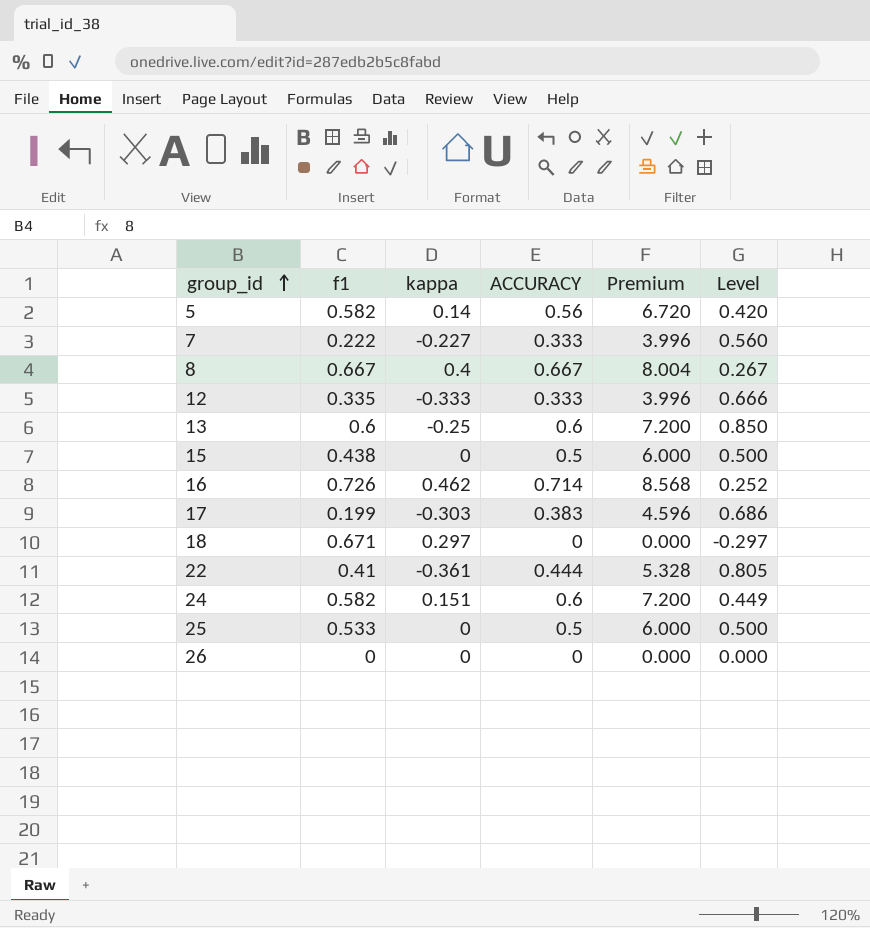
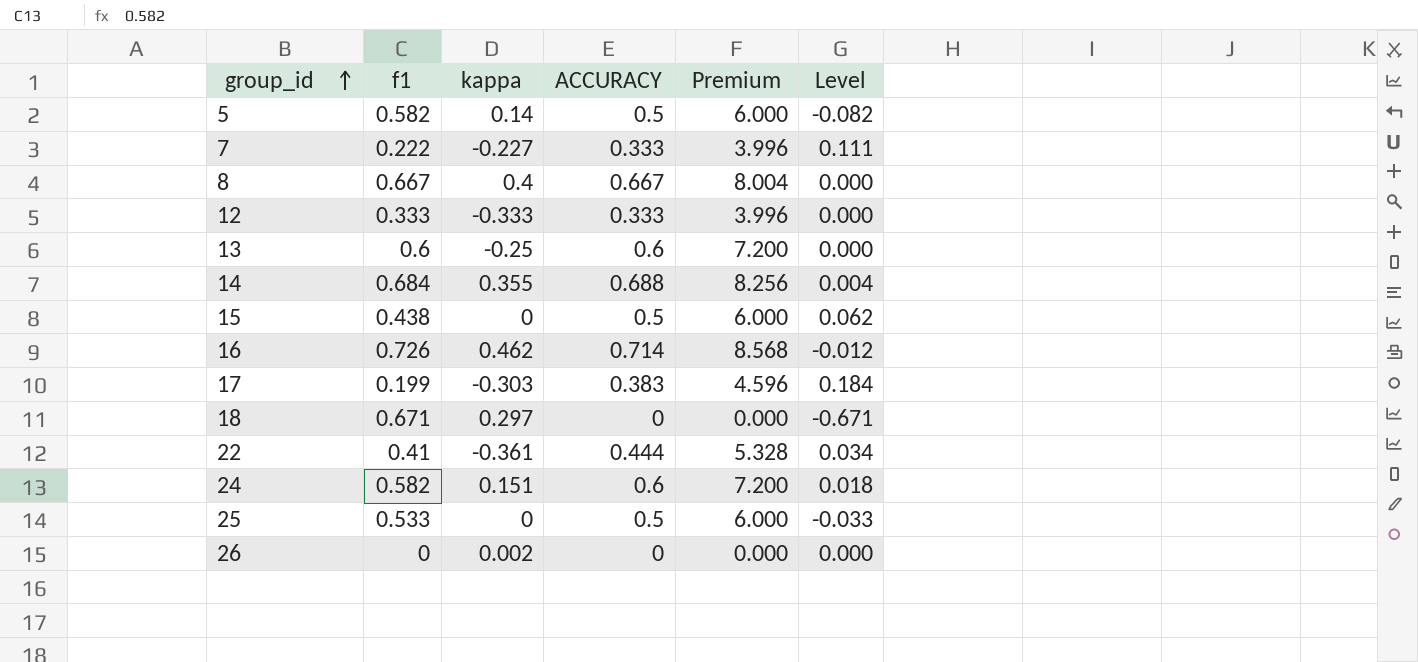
column Level | formula: [ACCURACY] - [kappa] -> [ACCURACY] - [f1]
5 | ACCURACY: 0.56 -> 0.5
5 | Premium: 6.720 -> 6.000
12 | f1: 0.335 -> 0.333
row 14: none -> 0.684 | 0.355 | 0.688 | 8.256 | 0.004
26 | kappa: 0 -> 0.002

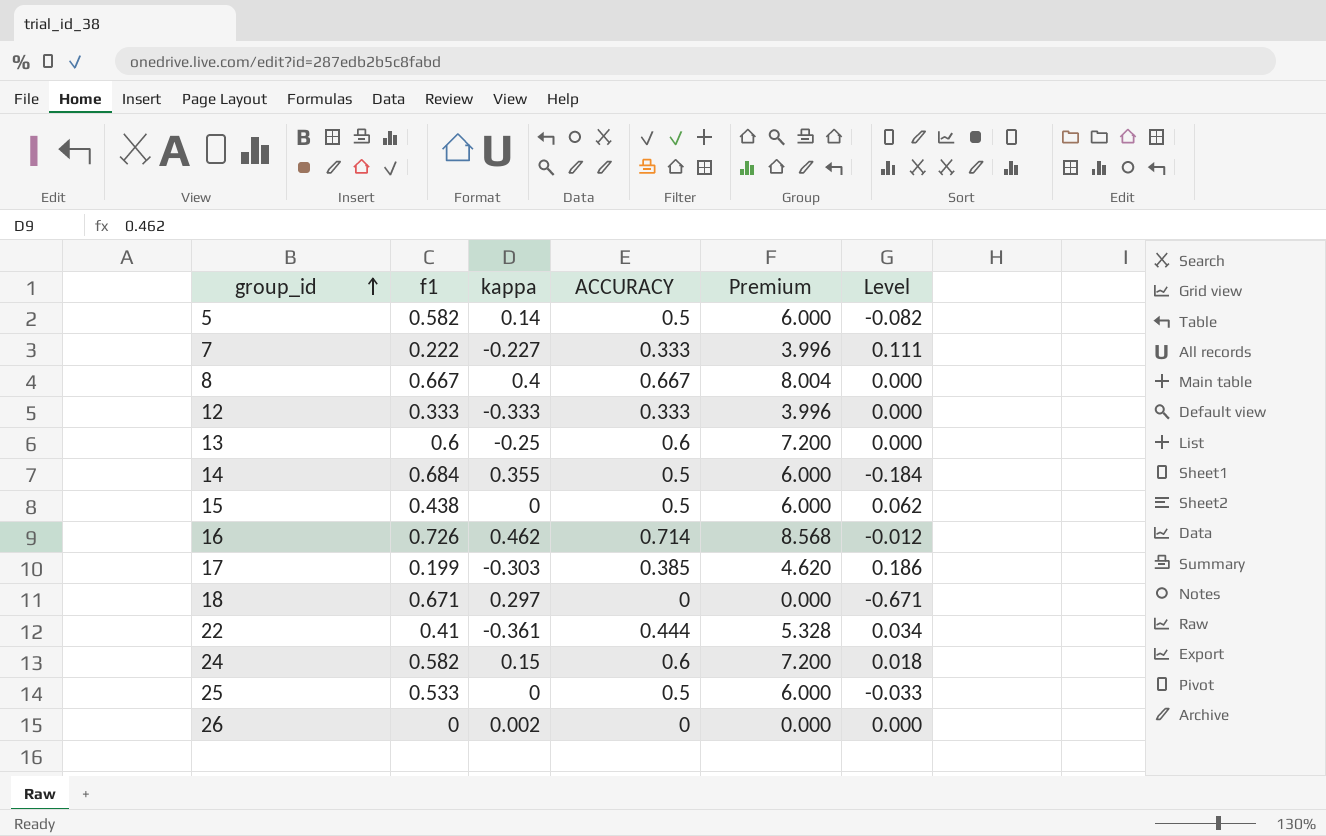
14 | ACCURACY: 0.688 -> 0.5
14 | Premium: 8.256 -> 6.000
14 | Level: 0.004 -> -0.184
17 | ACCURACY: 0.383 -> 0.385
17 | Premium: 4.596 -> 4.620
17 | Level: 0.184 -> 0.186
24 | kappa: 0.151 -> 0.15

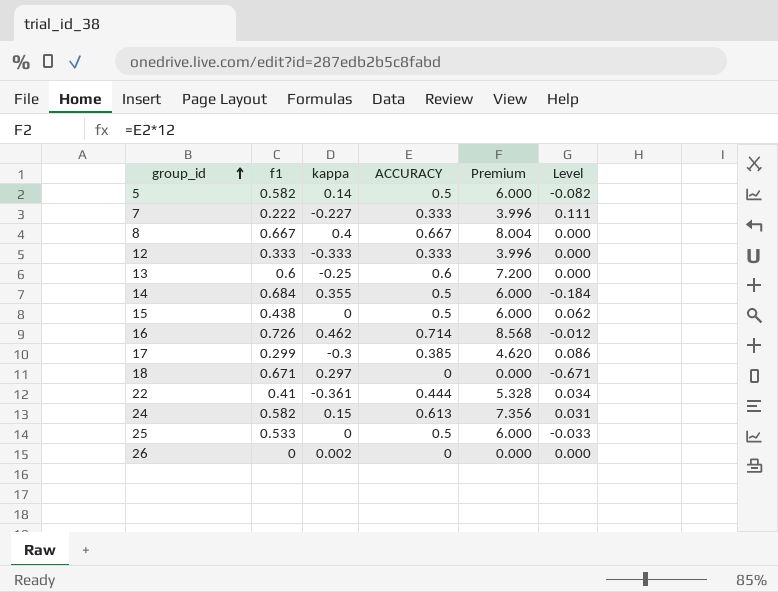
17 | f1: 0.199 -> 0.299
17 | kappa: -0.303 -> -0.3
17 | Level: 0.186 -> 0.086
24 | ACCURACY: 0.6 -> 0.613
24 | Premium: 7.200 -> 7.356
24 | Level: 0.018 -> 0.031

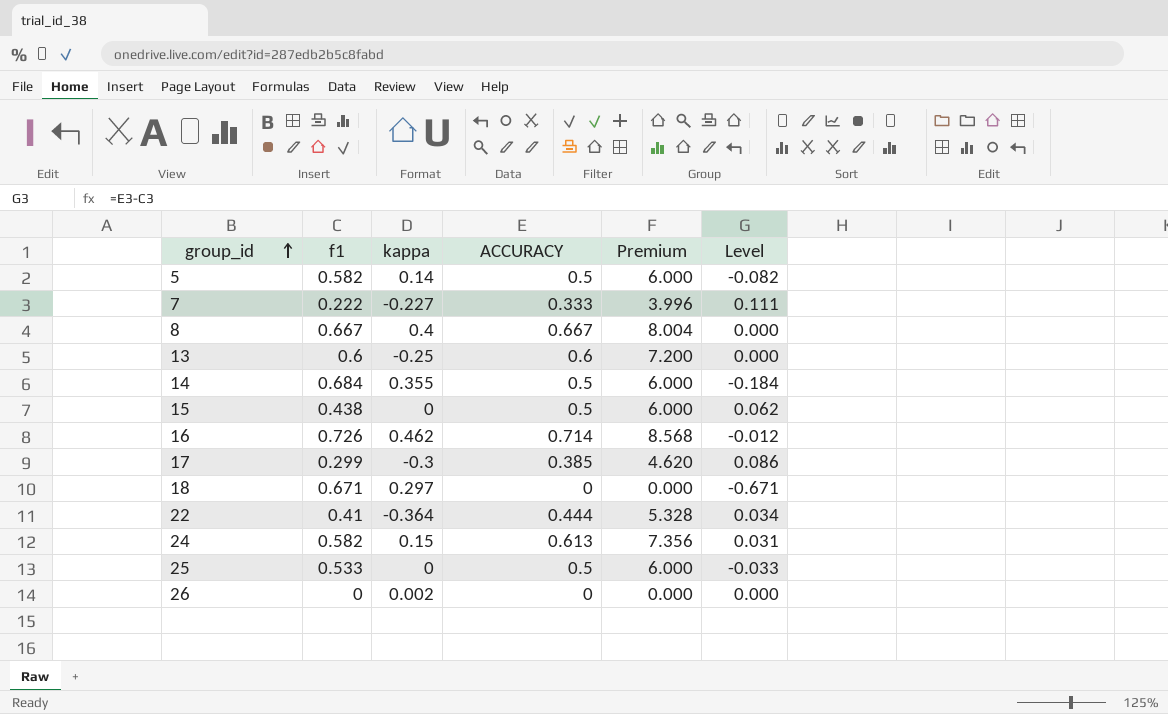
row 12: 0.333 | -0.333 | 0.333 | 3.996 | 0.000 -> none
22 | kappa: -0.361 -> -0.364

